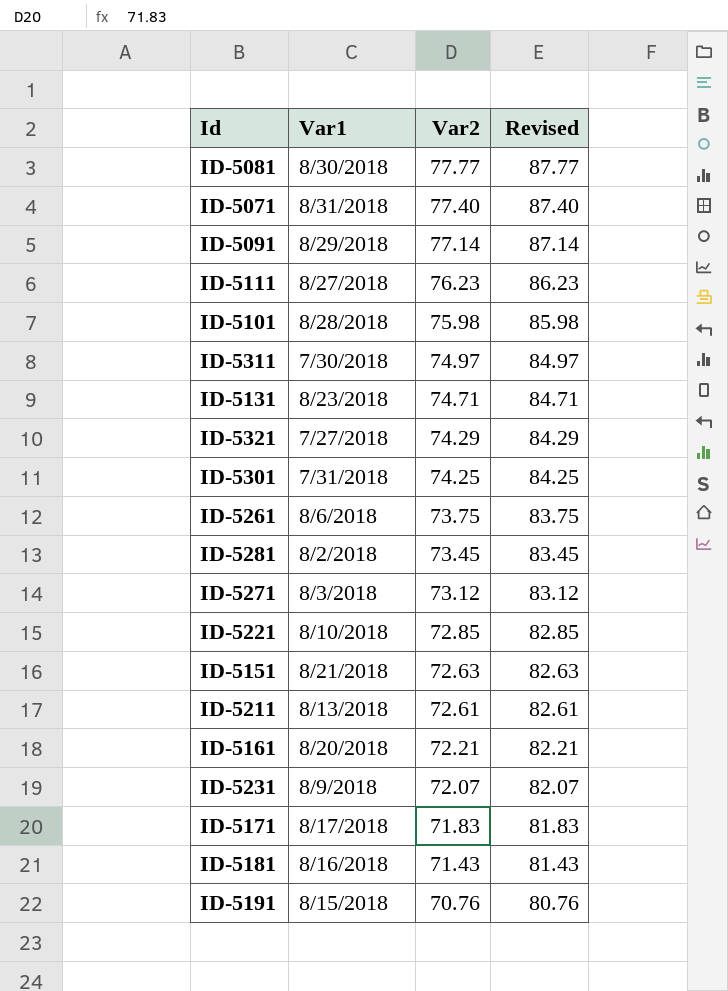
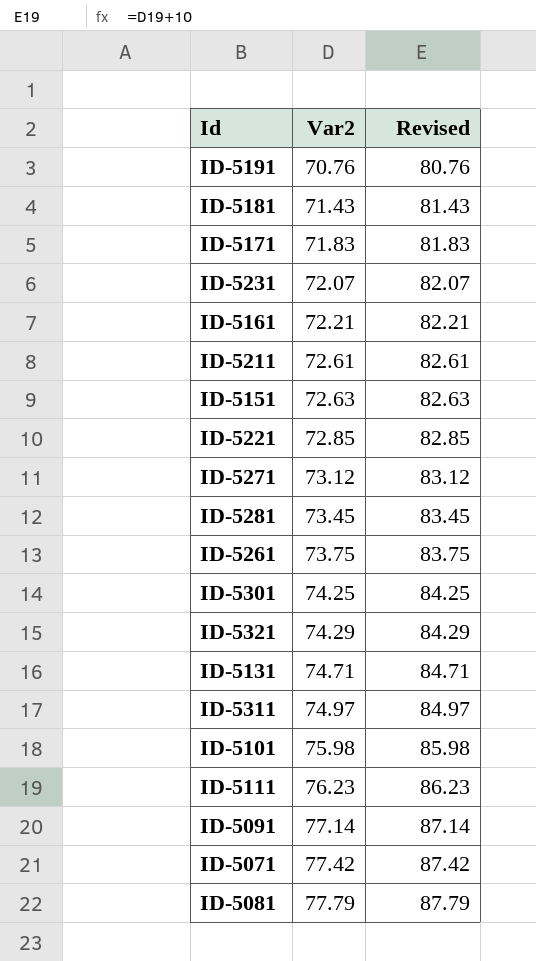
row order: Var2 descending -> Var2 ascending
column Var1 | position: 2 -> none
ID-5071 | Var2: 77.40 -> 77.42
ID-5071 | Revised: 87.40 -> 87.42
ID-5081 | Var2: 77.77 -> 77.79
ID-5081 | Revised: 87.77 -> 87.79

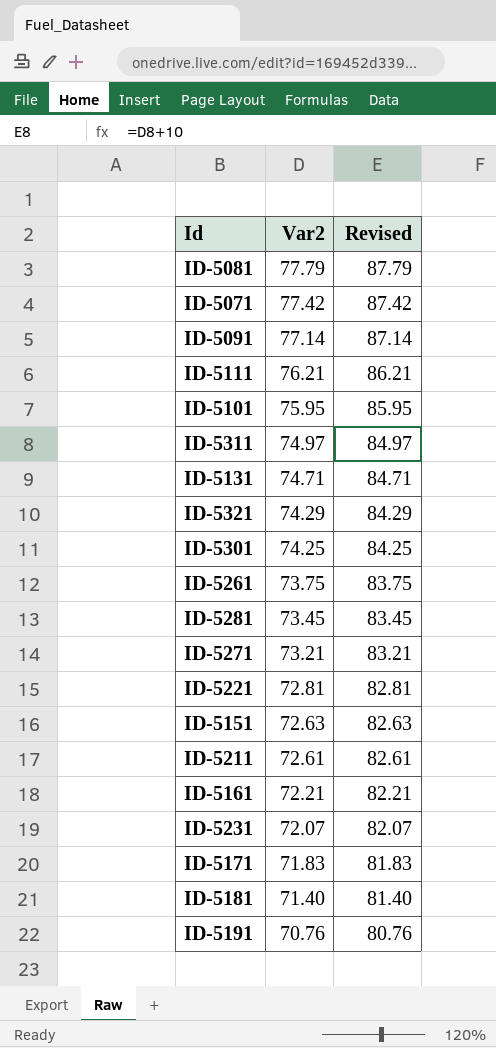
row order: Var2 ascending -> Var2 descending
ID-5111 | Var2: 76.23 -> 76.21
ID-5111 | Revised: 86.23 -> 86.21
ID-5101 | Var2: 75.98 -> 75.95
ID-5101 | Revised: 85.98 -> 85.95
ID-5271 | Var2: 73.12 -> 73.21
ID-5271 | Revised: 83.12 -> 83.21
ID-5221 | Var2: 72.85 -> 72.81
ID-5221 | Revised: 82.85 -> 82.81
ID-5181 | Var2: 71.43 -> 71.40
ID-5181 | Revised: 81.43 -> 81.40

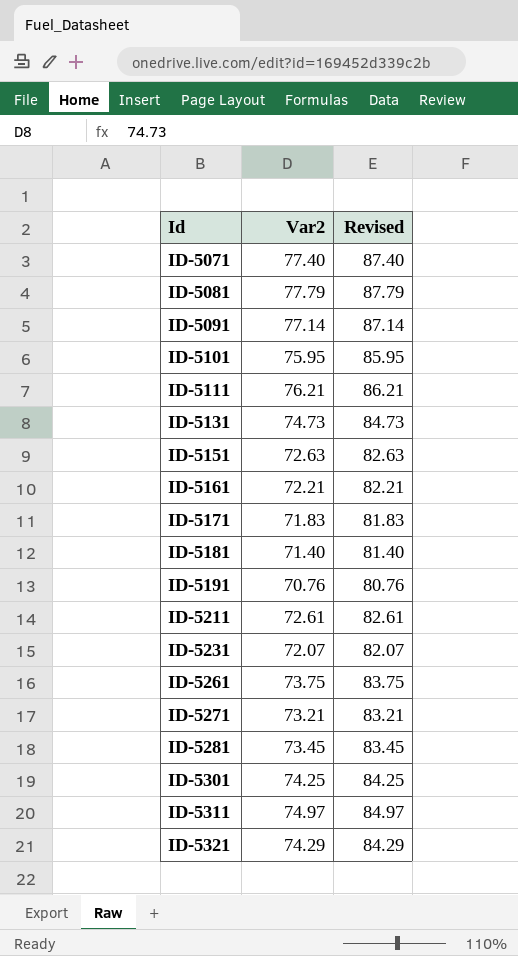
row order: Var2 descending -> Id ascending
row ID-5221: 72.81 | 82.81 -> none
ID-5071 | Var2: 77.42 -> 77.40
ID-5071 | Revised: 87.42 -> 87.40
ID-5131 | Var2: 74.71 -> 74.73
ID-5131 | Revised: 84.71 -> 84.73

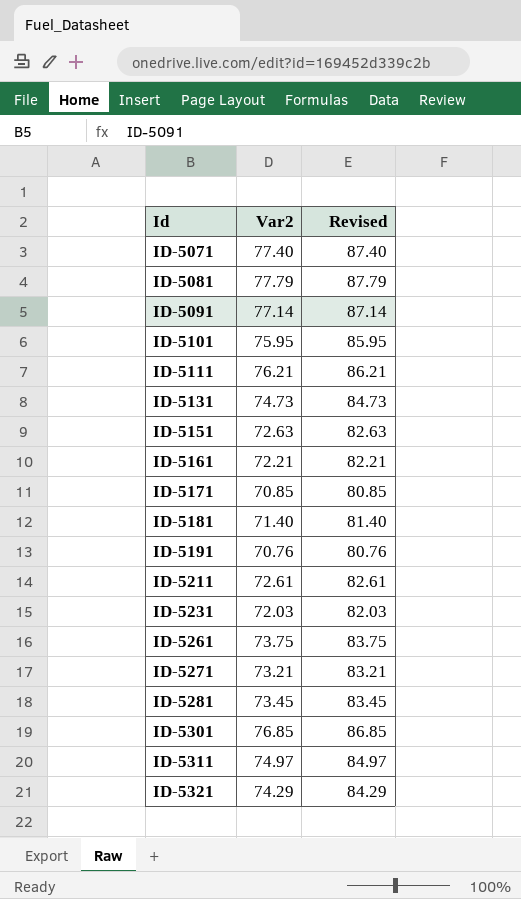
ID-5171 | Var2: 71.83 -> 70.85
ID-5171 | Revised: 81.83 -> 80.85
ID-5231 | Var2: 72.07 -> 72.03
ID-5231 | Revised: 82.07 -> 82.03
ID-5301 | Var2: 74.25 -> 76.85
ID-5301 | Revised: 84.25 -> 86.85

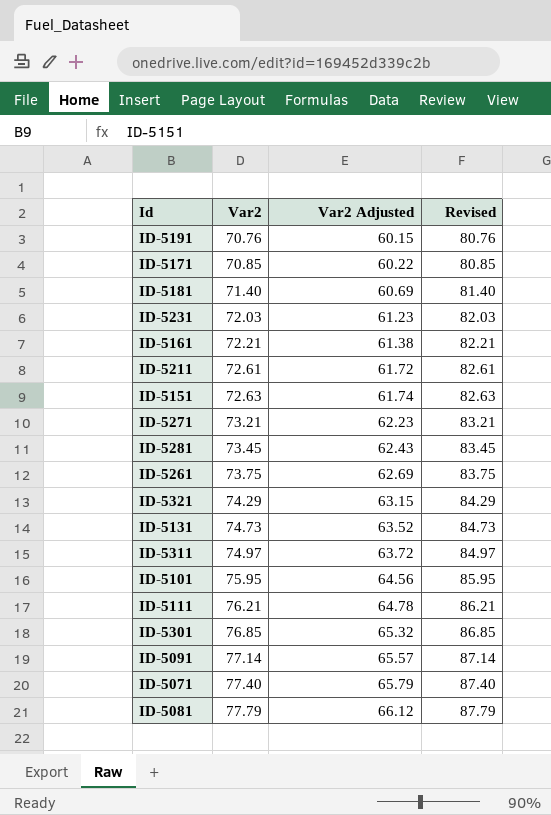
row order: Id ascending -> Var2 ascending
column Var2 Adjusted | formula: none -> [Var2] * 0.85

